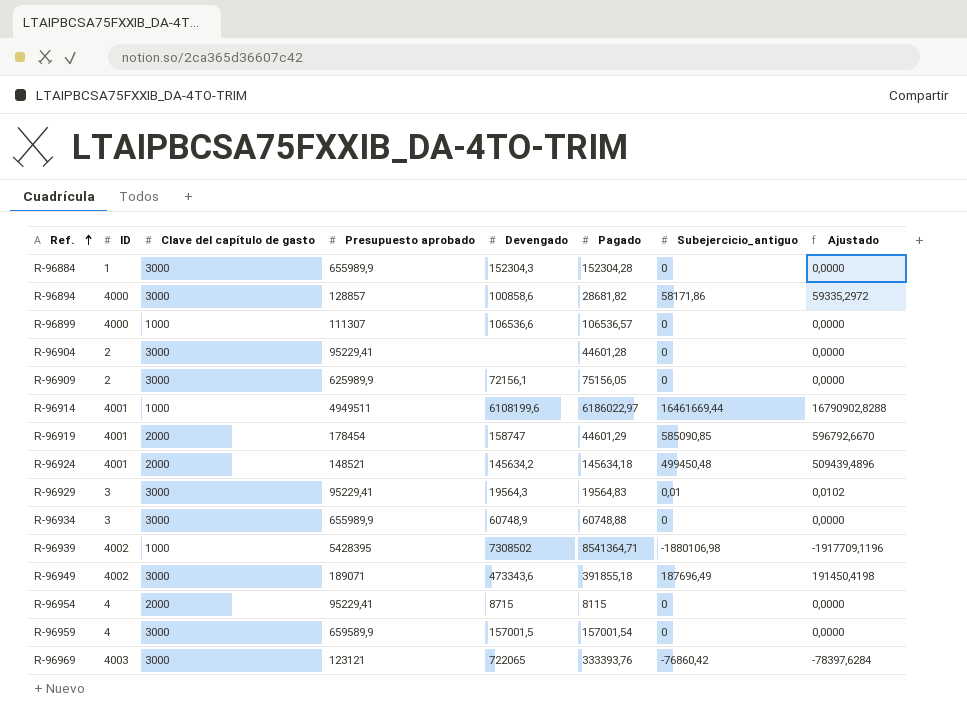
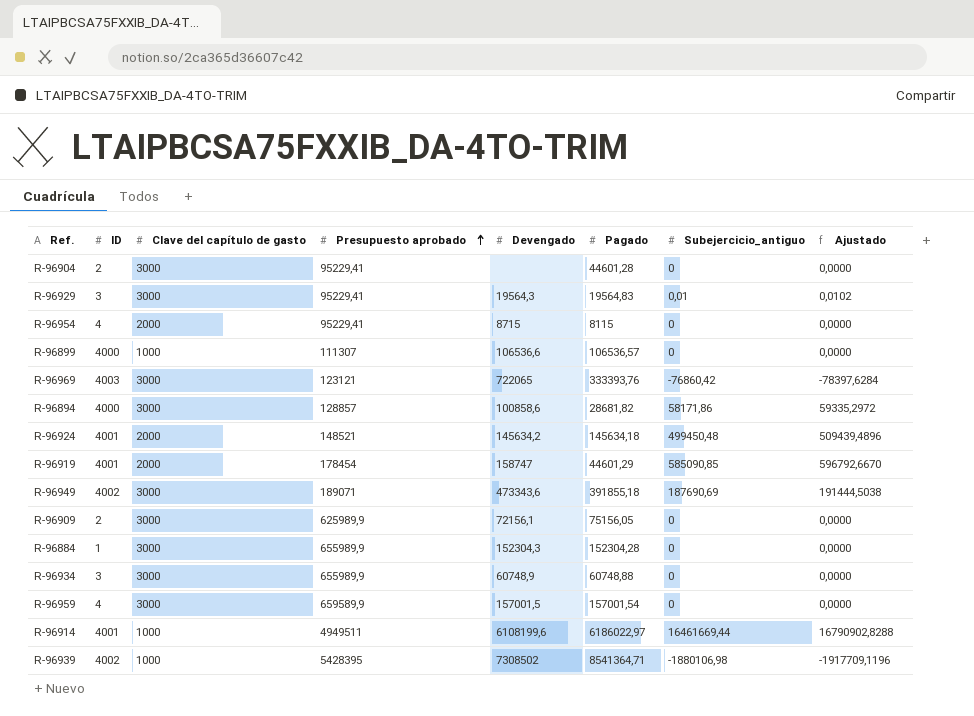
row order: Ref. ascending -> Presupuesto aprobado ascending
R-96949 | Subejercicio_antiguo: 187696,49 -> 187690,69
R-96949 | Ajustado: 191450,4198 -> 191444,5038

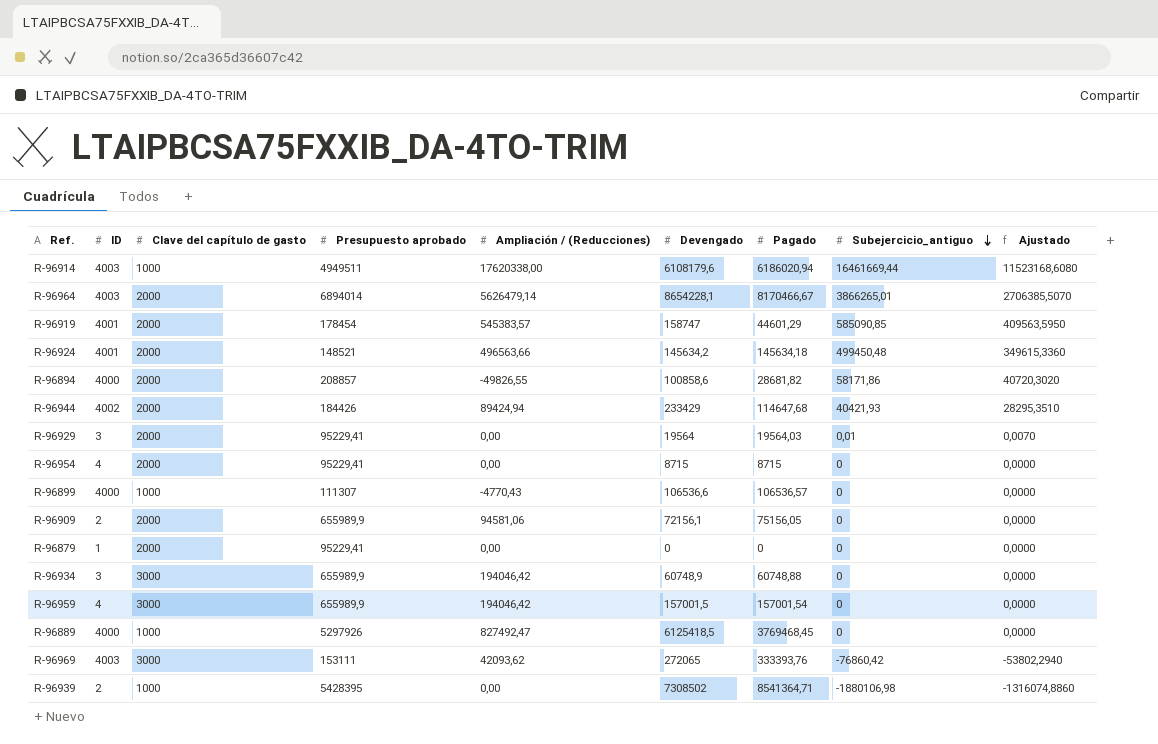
row order: Presupuesto aprobado ascending -> Subejercicio_antiguo descending
column Ampliación / (Reducciones) | position: none -> 5
column Ajustado | formula: [Subejercicio_antiguo] * 1,02 -> [Subejercicio_antiguo] * 0,7
row R-96904: 2 | 3000 | 95229,41 | none | 44601,28 | 0 | 0,0000 -> none
row R-96949: 4002 | 3000 | 189071 | 473343,6 | 391855,18 | 187690,69 | 191444,5038 -> none
row R-96884: 1 | 3000 | 655989,9 | 152304,3 | 152304,28 | 0 | 0,0000 -> none
R-96914 | ID: 4001 -> 4003
R-96914 | Devengado: 6108199,6 -> 6108179,6
R-96914 | Pagado: 6186022,97 -> 6186020,94
row R-96964: none -> 4003 | 2000 | 6894014 | 5626479,14 | 8654228,1 | 8170466,67 | 3866265,01 | 2706385,5070
R-96894 | Clave del capítulo de gasto: 3000 -> 2000
R-96894 | Presupuesto aprobado: 128857 -> 208857
row R-96944: none -> 4002 | 2000 | 184426 | 89424,94 | 233429 | 114647,68 | 40421,93 | 28295,3510
R-96929 | Clave del capítulo de gasto: 3000 -> 2000
R-96929 | Devengado: 19564,3 -> 19564
R-96929 | Pagado: 19564,83 -> 19564,03
R-96954 | Pagado: 8115 -> 8715
R-96909 | Clave del capítulo de gasto: 3000 -> 2000
R-96909 | Presupuesto aprobado: 625989,9 -> 655989,9
row R-96879: none -> 1 | 2000 | 95229,41 | 0,00 | 0 | 0 | 0 | 0,0000
R-96959 | Presupuesto aprobado: 659589,9 -> 655989,9
row R-96889: none -> 4000 | 1000 | 5297926 | 827492,47 | 6125418,5 | 3769468,45 | 0 | 0,0000
R-96969 | Presupuesto aprobado: 123121 -> 153111
R-96969 | Devengado: 722065 -> 272065
R-96939 | ID: 4002 -> 2

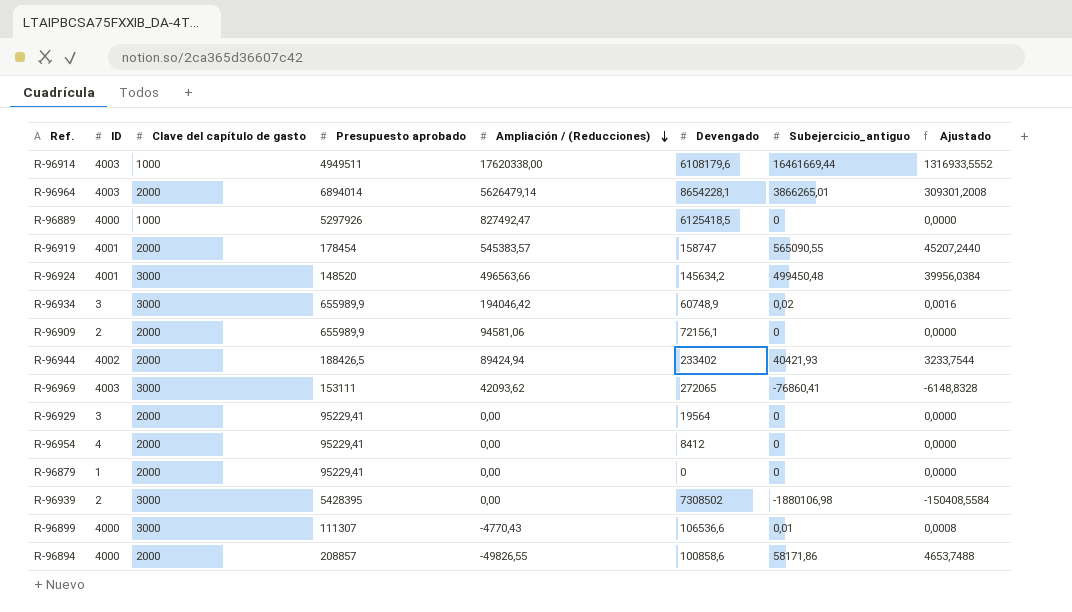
row order: Subejercicio_antiguo descending -> Ampliación / (Reducciones) descending
column Pagado | position: 7 -> none
column Ajustado | formula: [Subejercicio_antiguo] * 0,7 -> [Subejercicio_antiguo] * 0,08
row R-96959: 4 | 3000 | 655989,9 | 194046,42 | 157001,5 | 157001,54 | 0 | 0,0000 -> none
R-96919 | Subejercicio_antiguo: 585090,85 -> 565090,55
R-96924 | Clave del capítulo de gasto: 2000 -> 3000
R-96924 | Presupuesto aprobado: 148521 -> 148520
R-96934 | Subejercicio_antiguo: 0 -> 0,02
R-96944 | Presupuesto aprobado: 184426 -> 188426,5
R-96944 | Devengado: 233429 -> 233402
R-96969 | Subejercicio_antiguo: -76860,42 -> -76860,41
R-96929 | Subejercicio_antiguo: 0,01 -> 0
R-96954 | Devengado: 8715 -> 8412
R-96939 | Clave del capítulo de gasto: 1000 -> 3000
R-96899 | Clave del capítulo de gasto: 1000 -> 3000
R-96899 | Subejercicio_antiguo: 0 -> 0,01

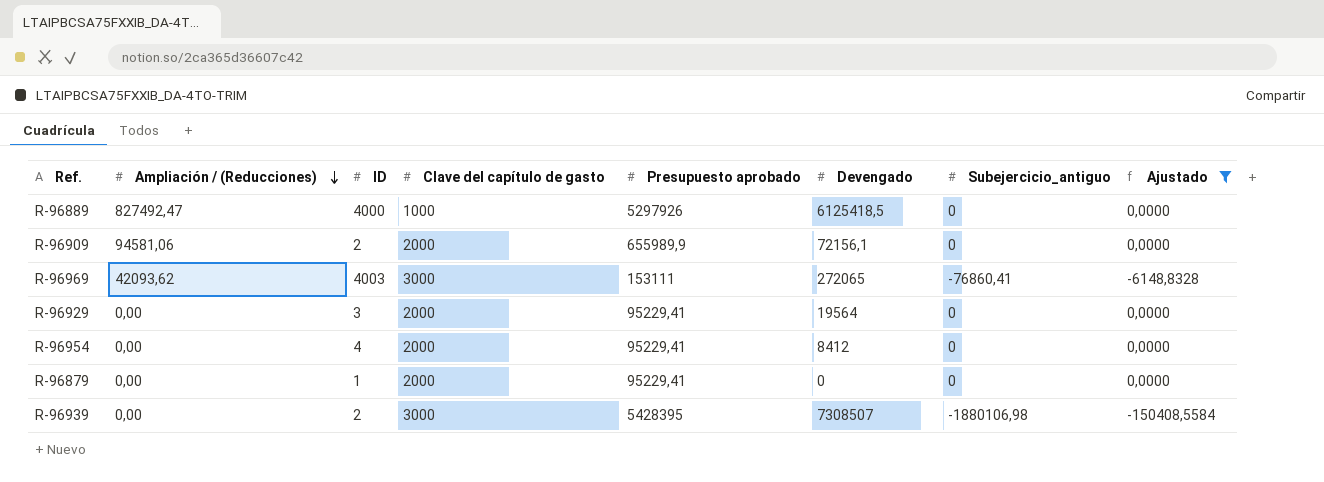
filter: none -> Ajustado <= 0,0000
column Ampliación / (Reducciones) | position: 5 -> 2
R-96939 | Devengado: 7308502 -> 7308507

